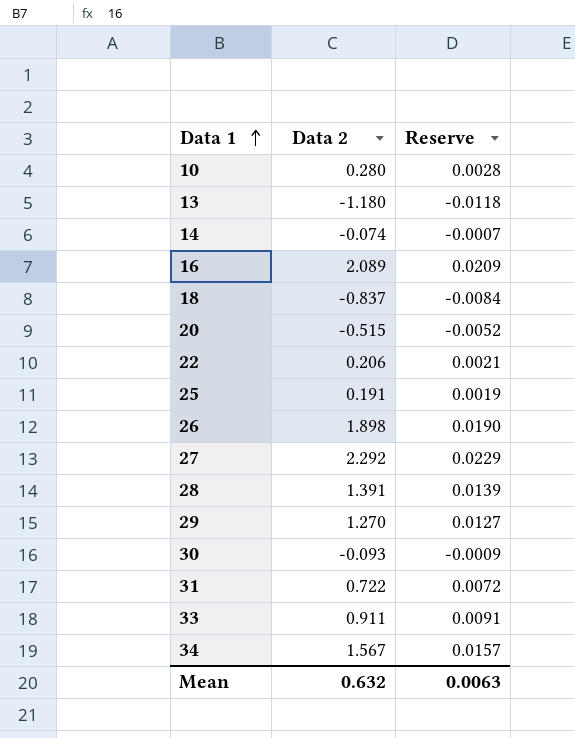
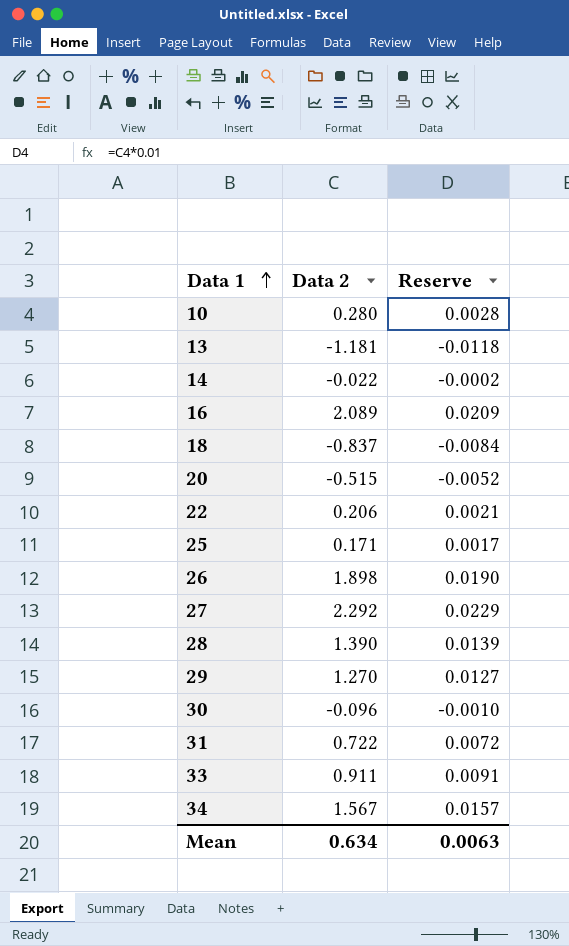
13 | Data 2: -1.180 -> -1.181
14 | Data 2: -0.074 -> -0.022
14 | Reserve: -0.0007 -> -0.0002
25 | Data 2: 0.191 -> 0.171
25 | Reserve: 0.0019 -> 0.0017
28 | Data 2: 1.391 -> 1.390
30 | Data 2: -0.093 -> -0.096
30 | Reserve: -0.0009 -> -0.0010
Mean | Data 2: 0.632 -> 0.634

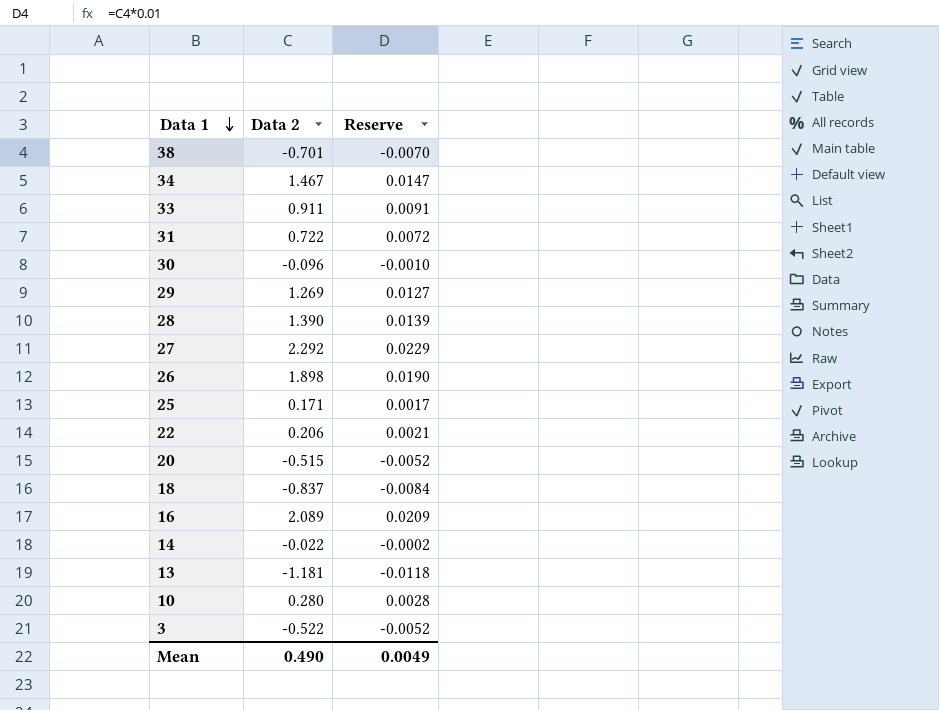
row order: Data 1 ascending -> Data 1 descending
row 38: none -> -0.701 | -0.0070
34 | Data 2: 1.567 -> 1.467
34 | Reserve: 0.0157 -> 0.0147
29 | Data 2: 1.270 -> 1.269
row 3: none -> -0.522 | -0.0052
Mean | Data 2: 0.634 -> 0.490
Mean | Reserve: 0.0063 -> 0.0049

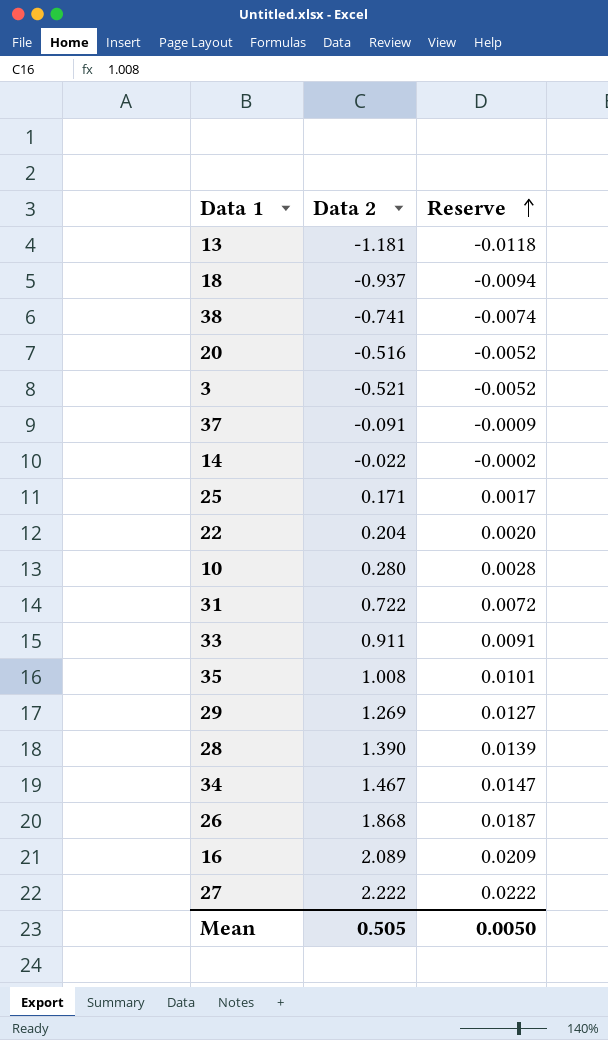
row order: Data 1 descending -> Reserve ascending
row 30: -0.096 | -0.0010 -> none
18 | Data 2: -0.837 -> -0.937
18 | Reserve: -0.0084 -> -0.0094
38 | Data 2: -0.701 -> -0.741
38 | Reserve: -0.0070 -> -0.0074
20 | Data 2: -0.515 -> -0.516
3 | Data 2: -0.522 -> -0.521
row 37: none -> -0.091 | -0.0009
22 | Data 2: 0.206 -> 0.204
22 | Reserve: 0.0021 -> 0.0020
row 35: none -> 1.008 | 0.0101
26 | Data 2: 1.898 -> 1.868
26 | Reserve: 0.0190 -> 0.0187
27 | Data 2: 2.292 -> 2.222
27 | Reserve: 0.0229 -> 0.0222
Mean | Data 2: 0.490 -> 0.505
Mean | Reserve: 0.0049 -> 0.0050

